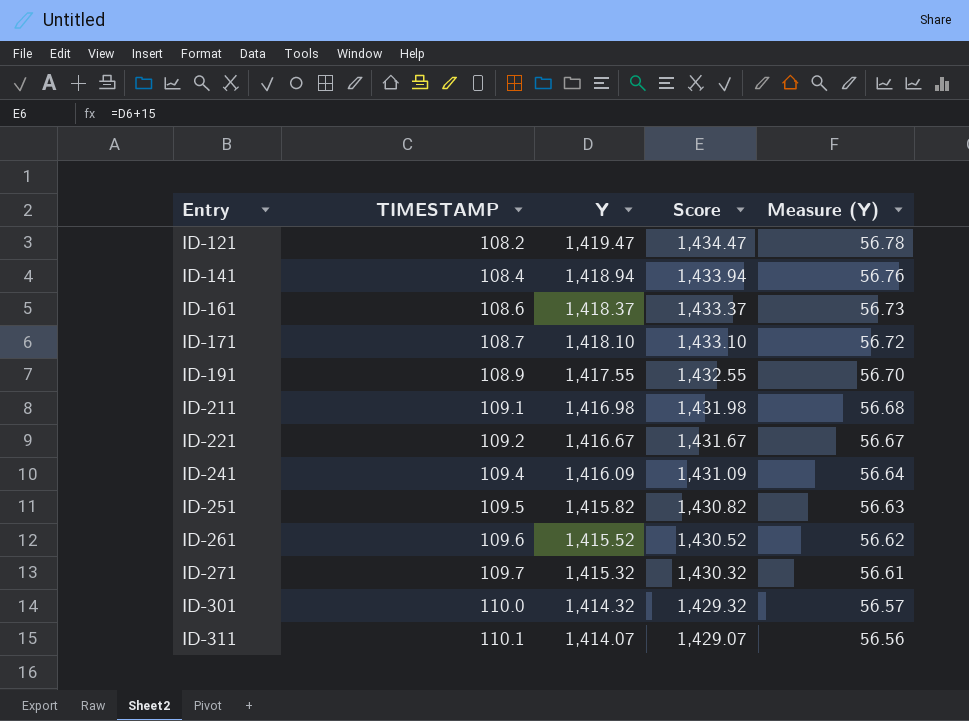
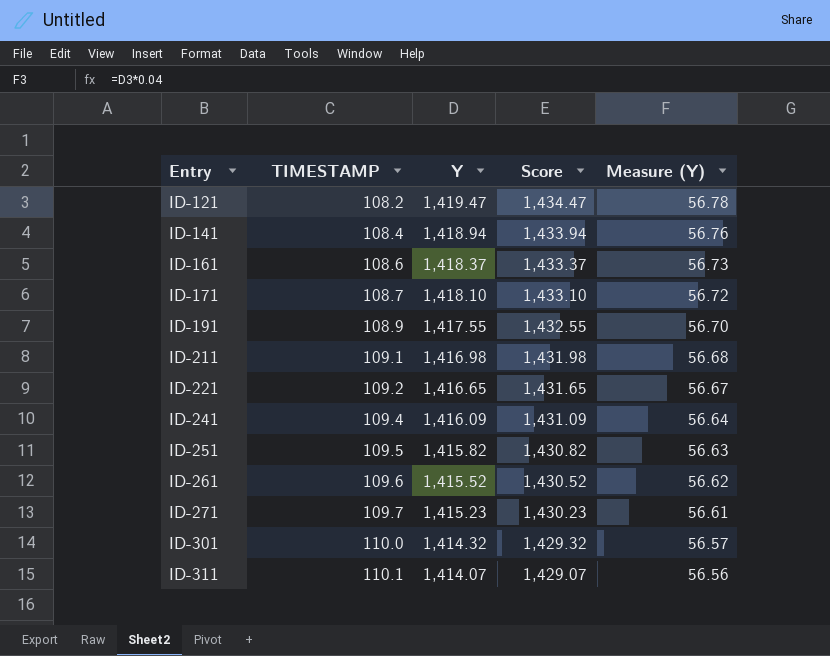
ID-221 | Y: 1,416.67 -> 1,416.65
ID-221 | Score: 1,431.67 -> 1,431.65
ID-271 | Y: 1,415.32 -> 1,415.23
ID-271 | Score: 1,430.32 -> 1,430.23

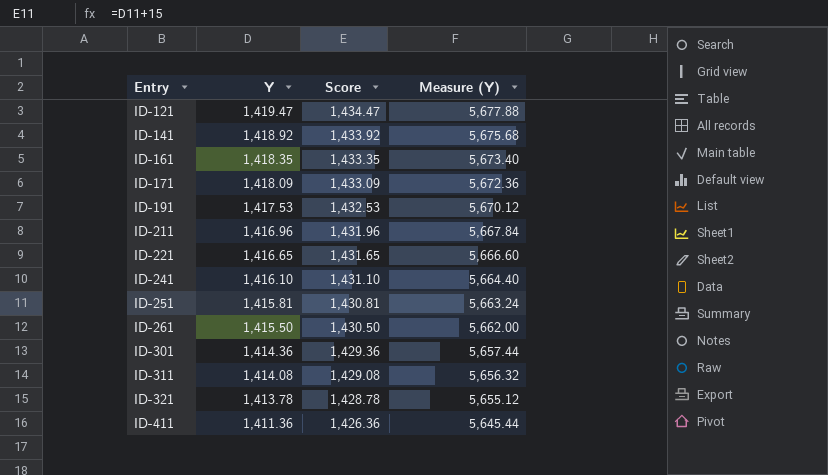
column TIMESTAMP | position: 2 -> none
column Measure (Y) | formula: [Y] * 0.04 -> [Y] * 4
row ID-271: 109.7 | 1,415.23 | 1,430.23 | 56.61 -> none
ID-141 | Y: 1,418.94 -> 1,418.92
ID-141 | Score: 1,433.94 -> 1,433.92
ID-161 | Y: 1,418.37 -> 1,418.35
ID-161 | Score: 1,433.37 -> 1,433.35
ID-171 | Y: 1,418.10 -> 1,418.09
ID-171 | Score: 1,433.10 -> 1,433.09
ID-191 | Y: 1,417.55 -> 1,417.53
ID-191 | Score: 1,432.55 -> 1,432.53
ID-211 | Y: 1,416.98 -> 1,416.96
ID-211 | Score: 1,431.98 -> 1,431.96
ID-241 | Y: 1,416.09 -> 1,416.10
ID-241 | Score: 1,431.09 -> 1,431.10
ID-251 | Y: 1,415.82 -> 1,415.81
ID-251 | Score: 1,430.82 -> 1,430.81
ID-261 | Y: 1,415.52 -> 1,415.50
ID-261 | Score: 1,430.52 -> 1,430.50
ID-301 | Y: 1,414.32 -> 1,414.36
ID-301 | Score: 1,429.32 -> 1,429.36
ID-311 | Y: 1,414.07 -> 1,414.08
ID-311 | Score: 1,429.07 -> 1,429.08
row ID-321: none -> 1,413.78 | 1,428.78 | 5,655.12
row ID-411: none -> 1,411.36 | 1,426.36 | 5,645.44

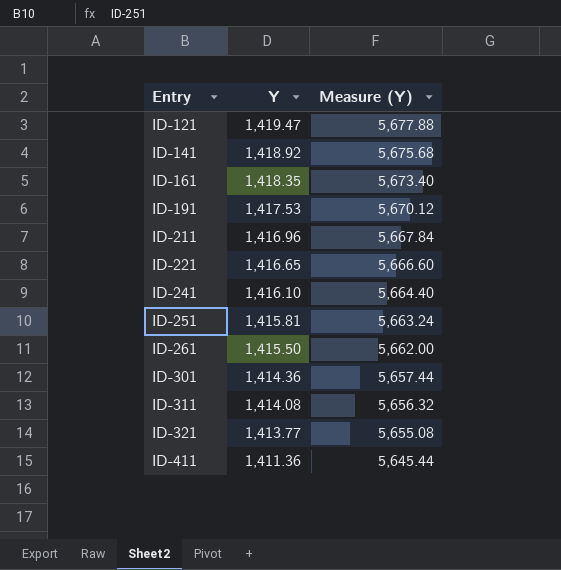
column Score | formula: [Y] + 15 -> none
row ID-171: 1,418.09 | 1,433.09 | 5,672.36 -> none
ID-321 | Y: 1,413.78 -> 1,413.77
ID-321 | Measure (Y): 5,655.12 -> 5,655.08

